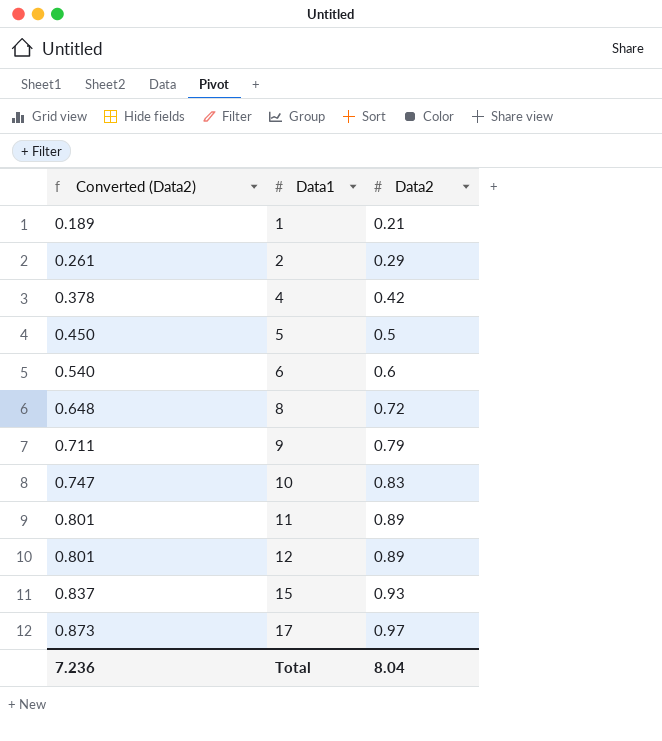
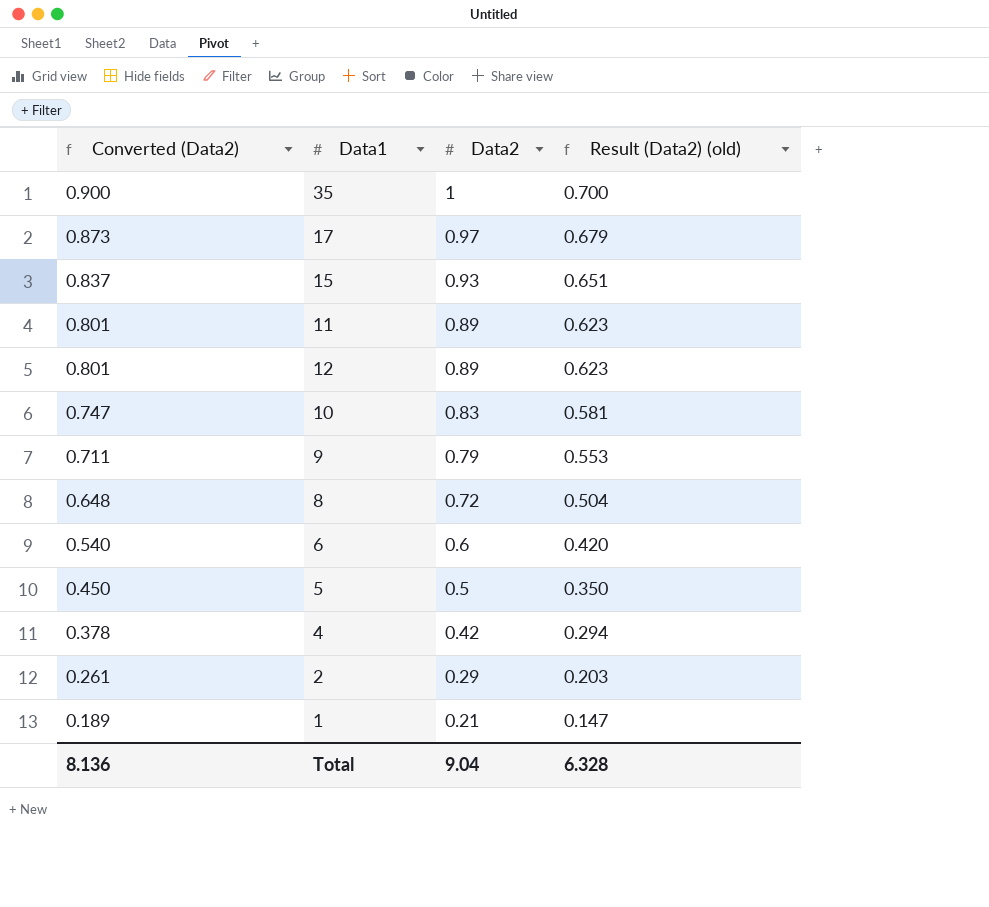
row order: Converted (Data2) ascending -> Converted (Data2) descending
column Result (Data2) (old) | formula: none -> [Data2] * 0.7
row 35: none -> 0.900 | 1 | 0.700
Total | Converted (Data2): 7.236 -> 8.136
Total | Data2: 8.04 -> 9.04

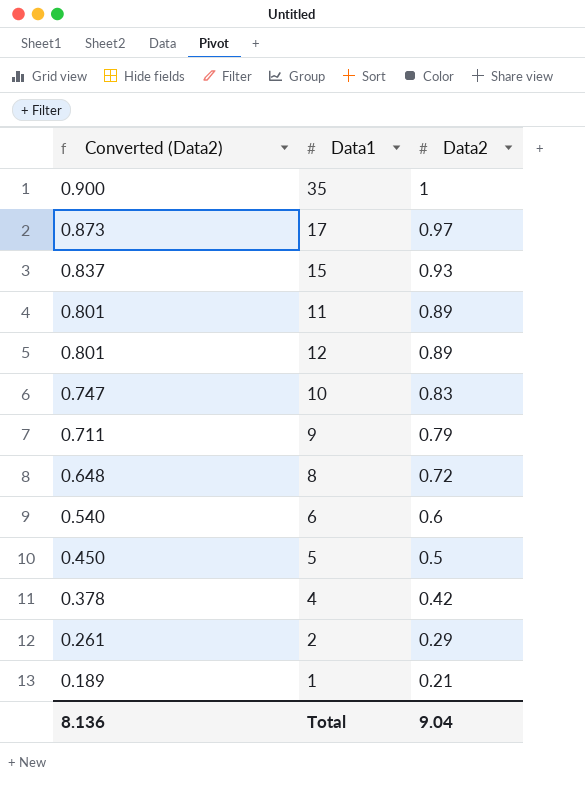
column Result (Data2) (old) | formula: [Data2] * 0.7 -> none

